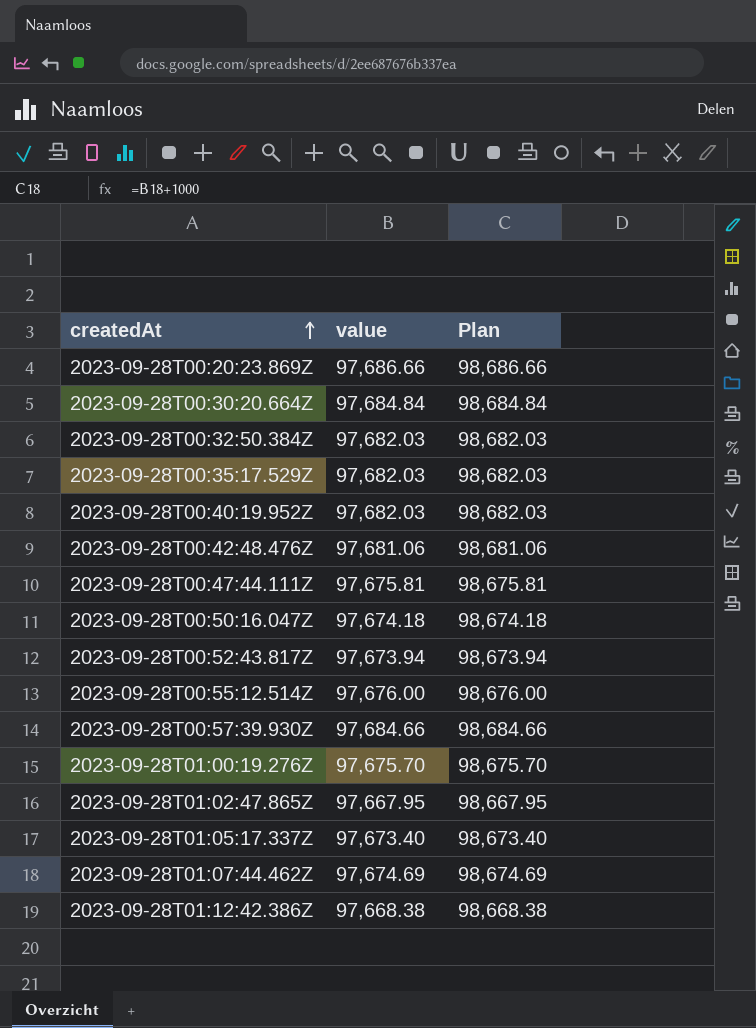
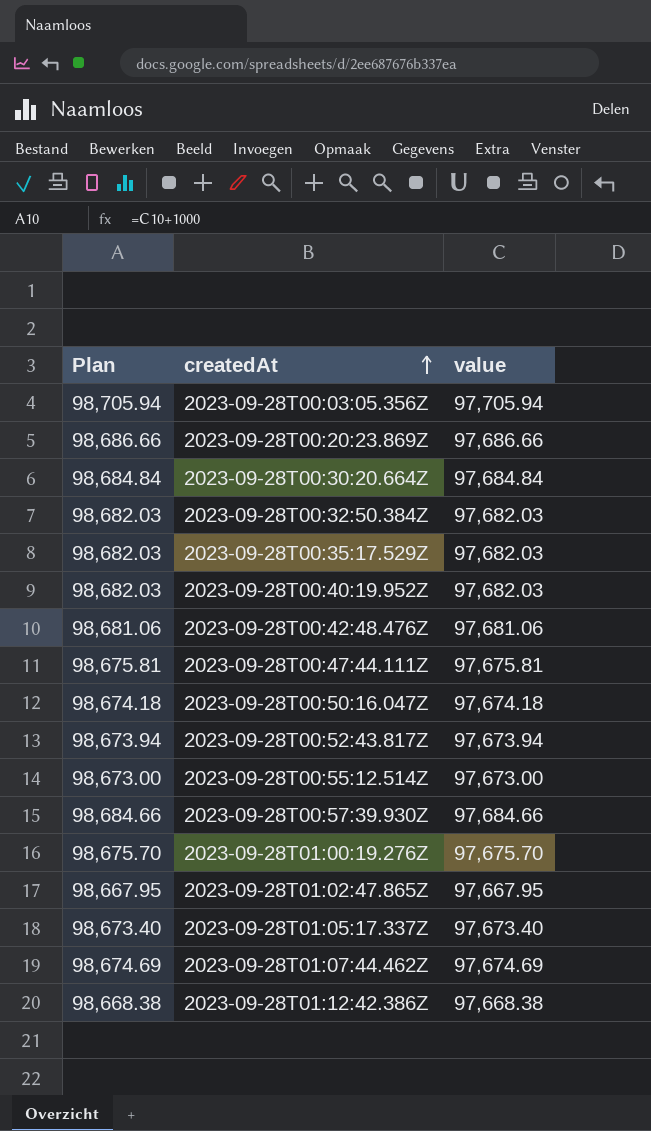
column Plan | position: 3 -> 1
row 2023-09-28T00:03:05.356Z: none -> 98,705.94 | 97,705.94
2023-09-28T00:55:12.514Z | Plan: 98,676.00 -> 98,673.00
2023-09-28T00:55:12.514Z | value: 97,676.00 -> 97,673.00

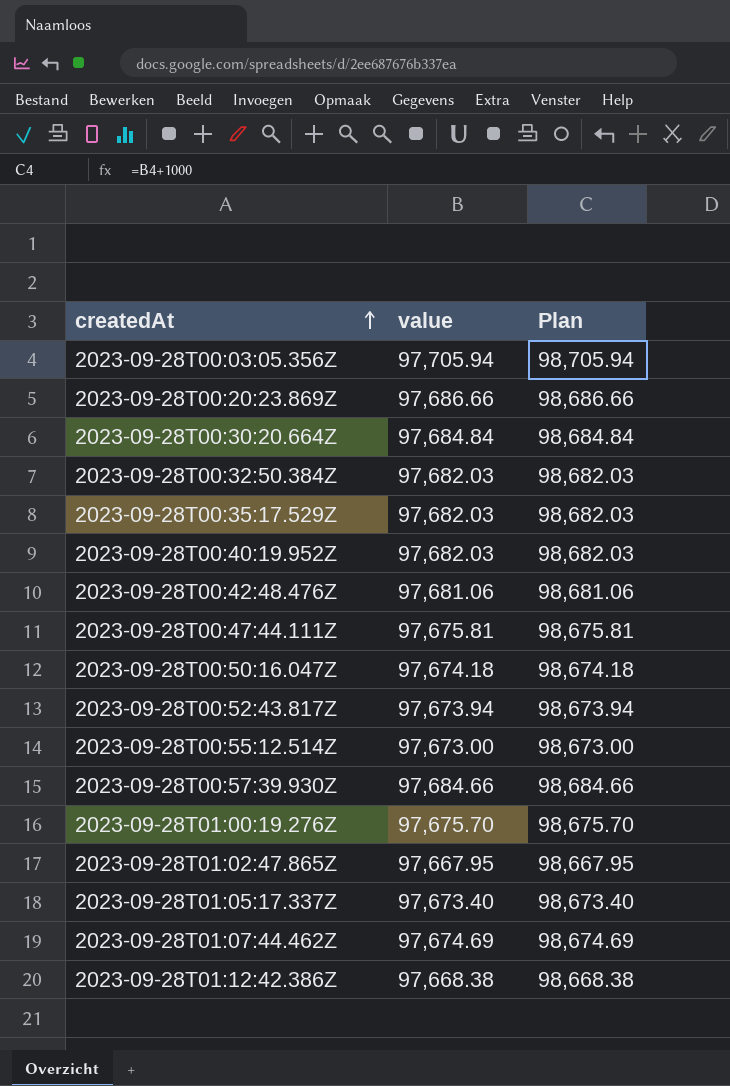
column Plan | position: 1 -> 3

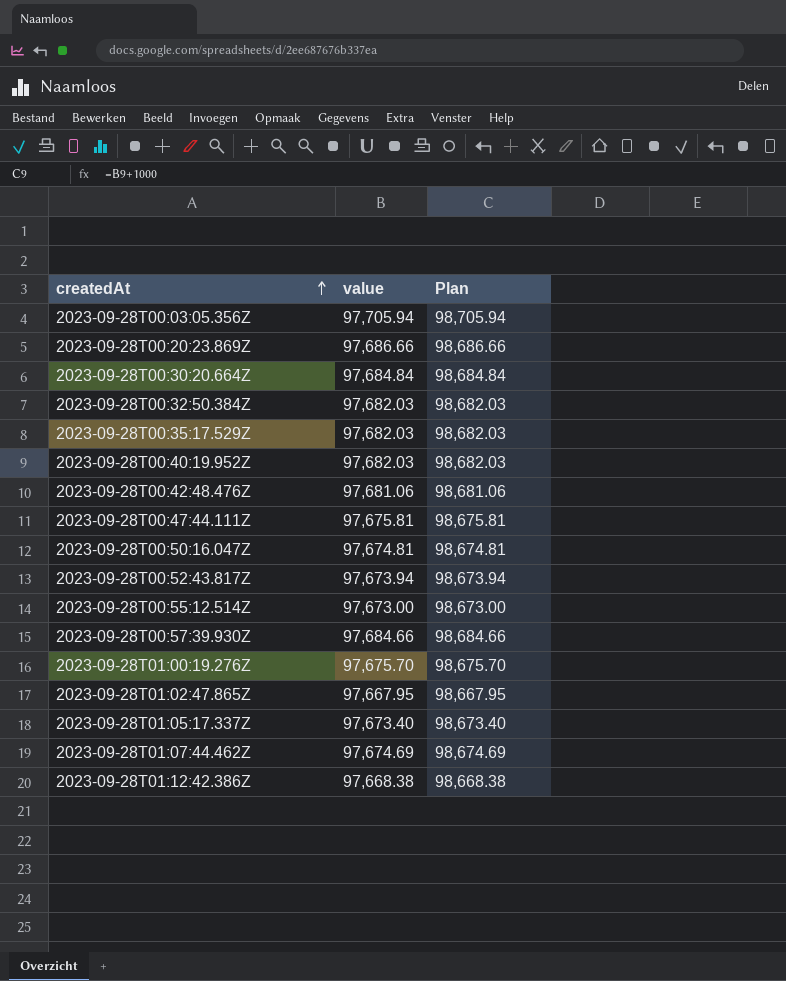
2023-09-28T00:50:16.047Z | value: 97,674.18 -> 97,674.81
2023-09-28T00:50:16.047Z | Plan: 98,674.18 -> 98,674.81

